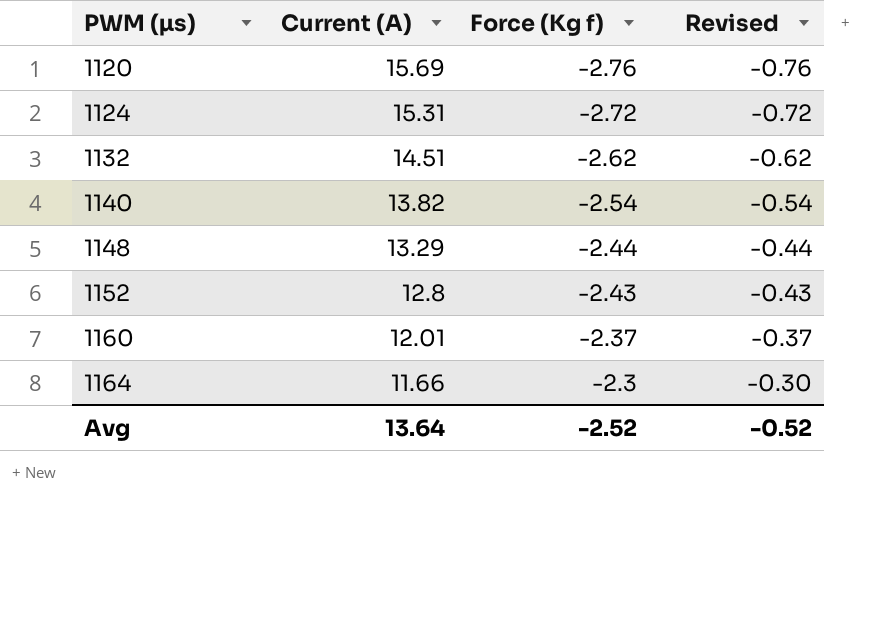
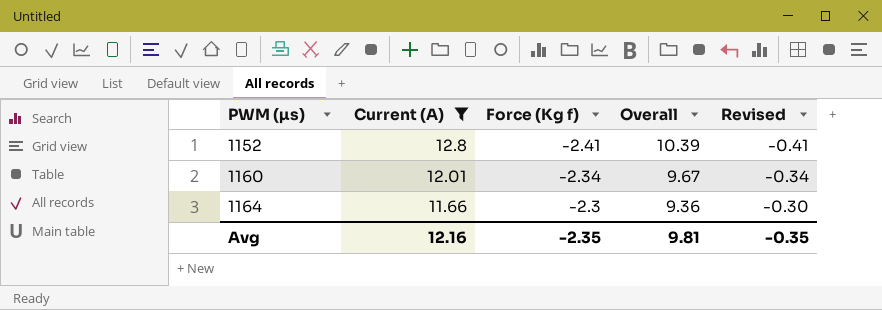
filter: none -> Current (A) <= 12.8
column Overall | formula: none -> [Current (A)] + [Force (Kg f)]
1152 | Force (Kg f): -2.43 -> -2.41
1152 | Revised: -0.43 -> -0.41
1160 | Force (Kg f): -2.37 -> -2.34
1160 | Revised: -0.37 -> -0.34
Avg | Current (A): 13.64 -> 12.16
Avg | Force (Kg f): -2.52 -> -2.35
Avg | Revised: -0.52 -> -0.35

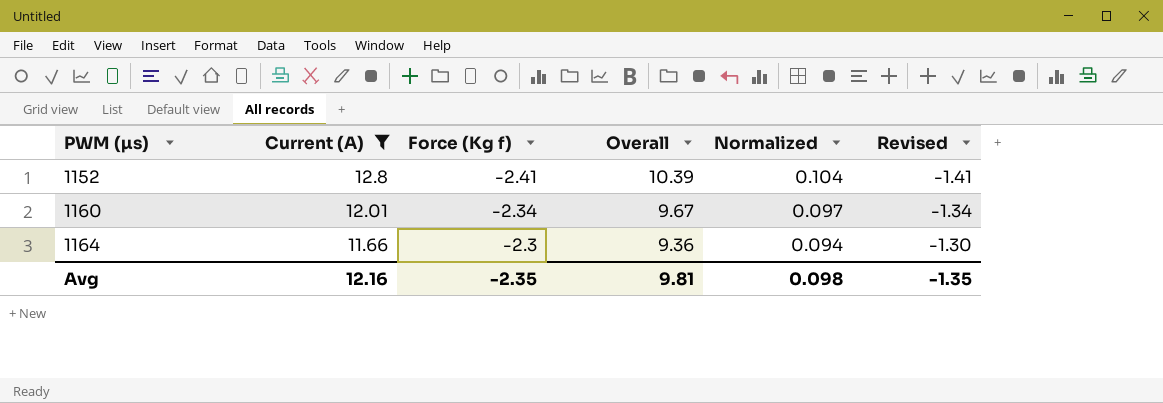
column Normalized | formula: none -> [Overall] * 0.01
column Revised | formula: [Force (Kg f)] + 2 -> [Force (Kg f)] + 1
Avg | Revised: -0.35 -> -1.35

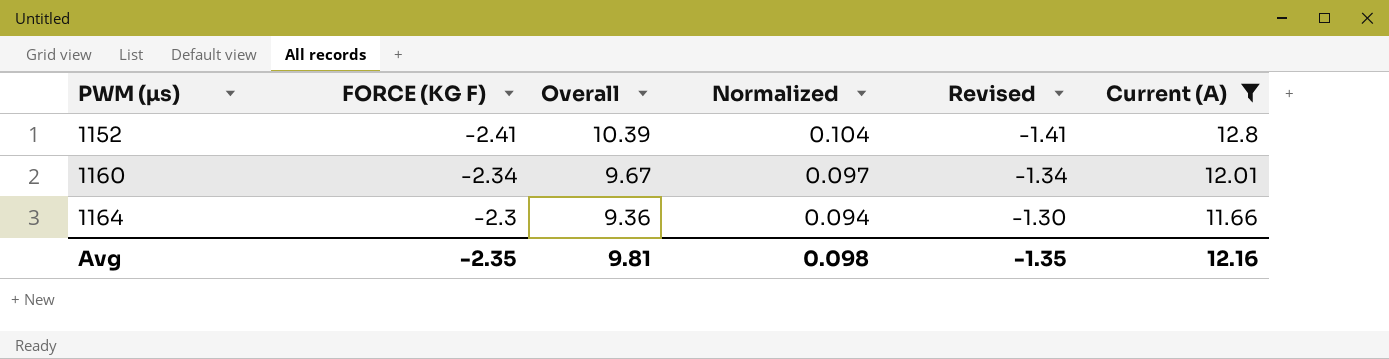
column name: Force (Kg f) -> FORCE (KG F)
column Current (A) | position: 2 -> 6

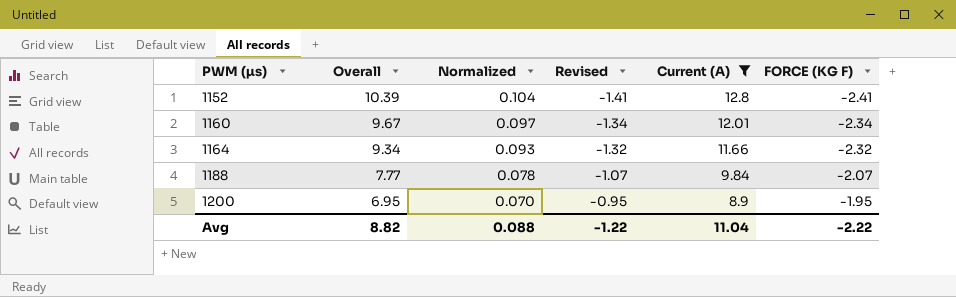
column FORCE (KG F) | position: 2 -> 6
1164 | Overall: 9.36 -> 9.34
1164 | Normalized: 0.094 -> 0.093
1164 | Revised: -1.30 -> -1.32
1164 | FORCE (KG F): -2.3 -> -2.32
row 1188: none -> 7.77 | 0.078 | -1.07 | 9.84 | -2.07
row 1200: none -> 6.95 | 0.070 | -0.95 | 8.9 | -1.95
Avg | Overall: 9.81 -> 8.82
Avg | Normalized: 0.098 -> 0.088
Avg | Revised: -1.35 -> -1.22
Avg | Current (A): 12.16 -> 11.04
Avg | FORCE (KG F): -2.35 -> -2.22

